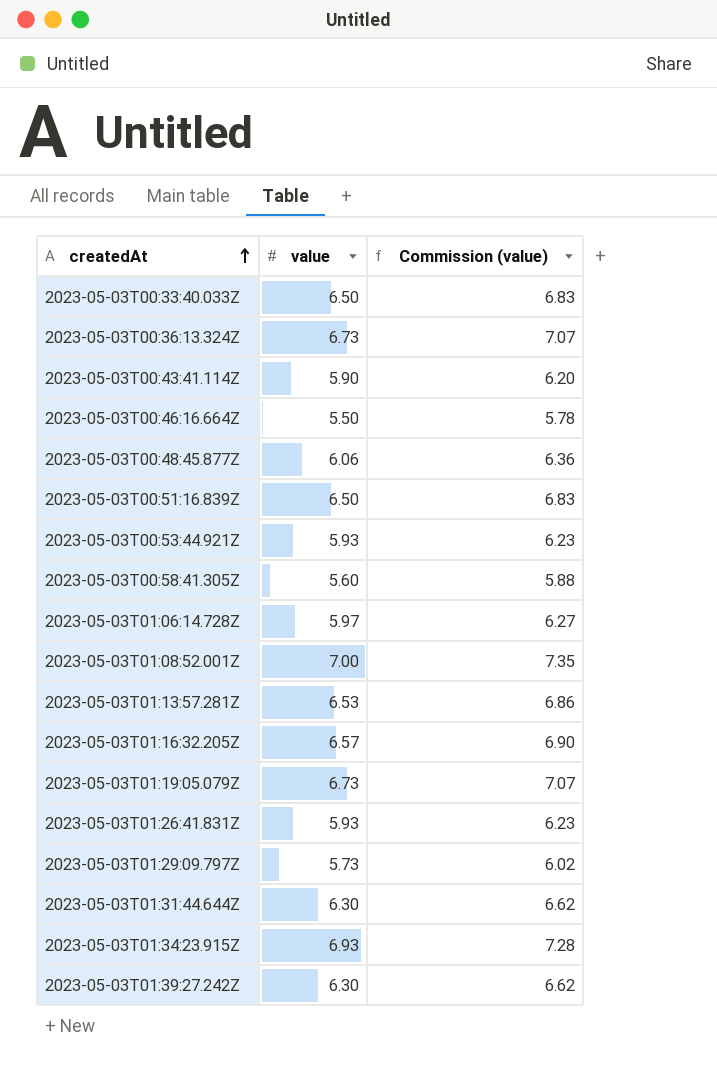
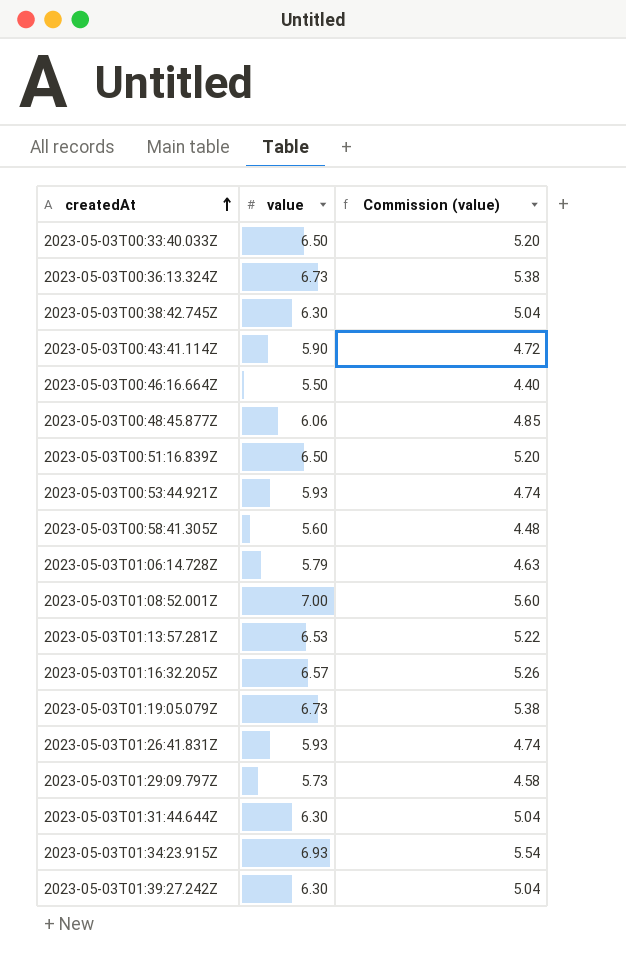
column Commission (value) | formula: [value] * 1.05 -> [value] * 0.8
row 2023-05-03T00:38:42.745Z: none -> 6.30 | 5.04
2023-05-03T01:06:14.728Z | value: 5.97 -> 5.79

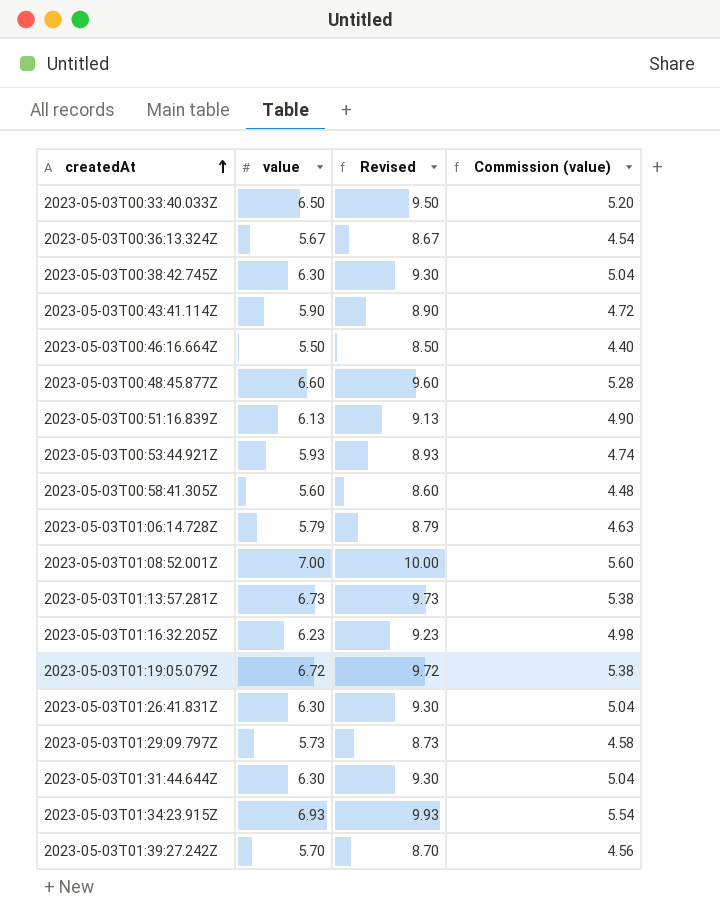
column Revised | formula: none -> [value] + 3
2023-05-03T00:36:13.324Z | value: 6.73 -> 5.67
2023-05-03T00:36:13.324Z | Commission (value): 5.38 -> 4.54
2023-05-03T00:48:45.877Z | value: 6.06 -> 6.60
2023-05-03T00:48:45.877Z | Commission (value): 4.85 -> 5.28
2023-05-03T00:51:16.839Z | value: 6.50 -> 6.13
2023-05-03T00:51:16.839Z | Commission (value): 5.20 -> 4.90
2023-05-03T01:13:57.281Z | value: 6.53 -> 6.73
2023-05-03T01:13:57.281Z | Commission (value): 5.22 -> 5.38
2023-05-03T01:16:32.205Z | value: 6.57 -> 6.23
2023-05-03T01:16:32.205Z | Commission (value): 5.26 -> 4.98
2023-05-03T01:19:05.079Z | value: 6.73 -> 6.72
2023-05-03T01:26:41.831Z | value: 5.93 -> 6.30
2023-05-03T01:26:41.831Z | Commission (value): 4.74 -> 5.04
2023-05-03T01:39:27.242Z | value: 6.30 -> 5.70
2023-05-03T01:39:27.242Z | Commission (value): 5.04 -> 4.56

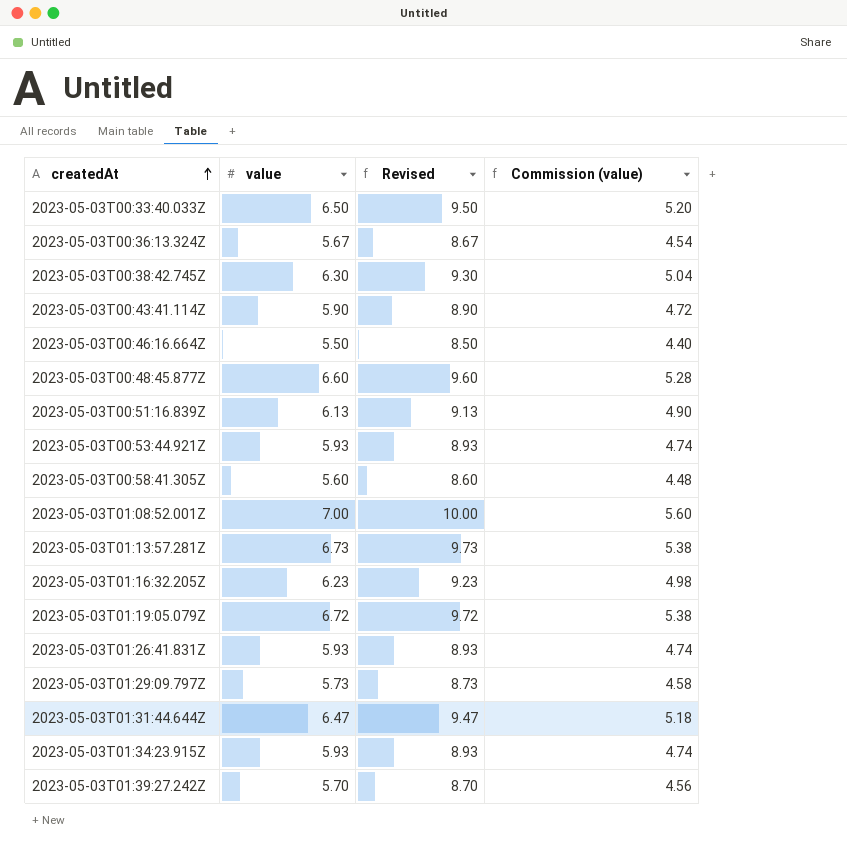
row 2023-05-03T01:06:14.728Z: 5.79 | 8.79 | 4.63 -> none
2023-05-03T01:26:41.831Z | value: 6.30 -> 5.93
2023-05-03T01:26:41.831Z | Revised: 9.30 -> 8.93
2023-05-03T01:26:41.831Z | Commission (value): 5.04 -> 4.74
2023-05-03T01:31:44.644Z | value: 6.30 -> 6.47
2023-05-03T01:31:44.644Z | Revised: 9.30 -> 9.47
2023-05-03T01:31:44.644Z | Commission (value): 5.04 -> 5.18
2023-05-03T01:34:23.915Z | value: 6.93 -> 5.93
2023-05-03T01:34:23.915Z | Revised: 9.93 -> 8.93
2023-05-03T01:34:23.915Z | Commission (value): 5.54 -> 4.74

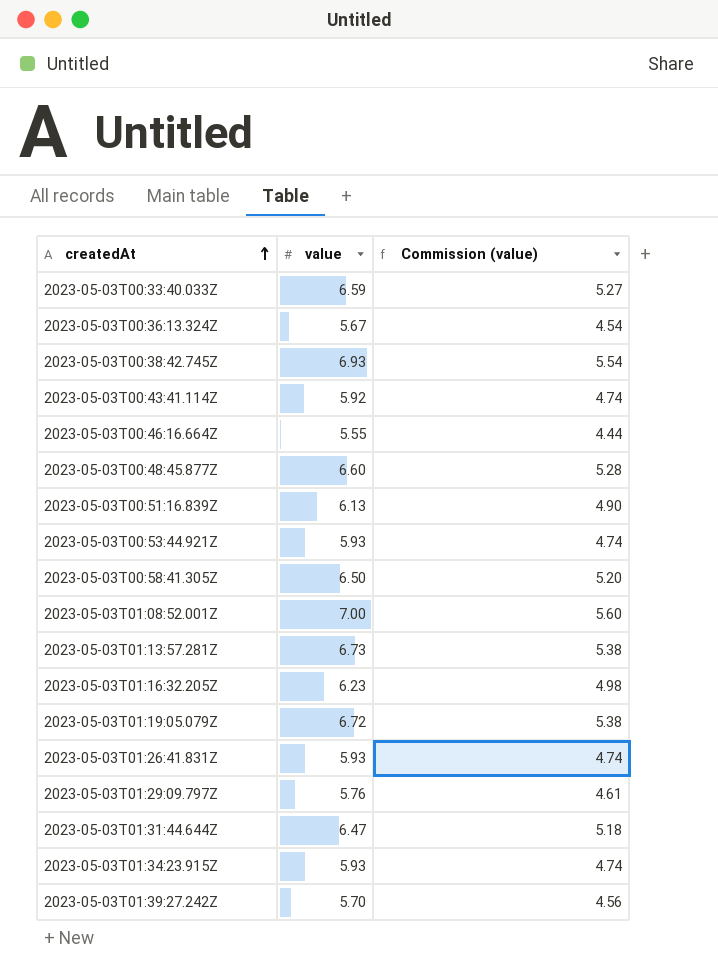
column Revised | formula: [value] + 3 -> none
2023-05-03T00:33:40.033Z | value: 6.50 -> 6.59
2023-05-03T00:33:40.033Z | Commission (value): 5.20 -> 5.27
2023-05-03T00:38:42.745Z | value: 6.30 -> 6.93
2023-05-03T00:38:42.745Z | Commission (value): 5.04 -> 5.54
2023-05-03T00:43:41.114Z | value: 5.90 -> 5.92
2023-05-03T00:43:41.114Z | Commission (value): 4.72 -> 4.74
2023-05-03T00:46:16.664Z | value: 5.50 -> 5.55
2023-05-03T00:46:16.664Z | Commission (value): 4.40 -> 4.44
2023-05-03T00:58:41.305Z | value: 5.60 -> 6.50
2023-05-03T00:58:41.305Z | Commission (value): 4.48 -> 5.20
2023-05-03T01:29:09.797Z | value: 5.73 -> 5.76
2023-05-03T01:29:09.797Z | Commission (value): 4.58 -> 4.61

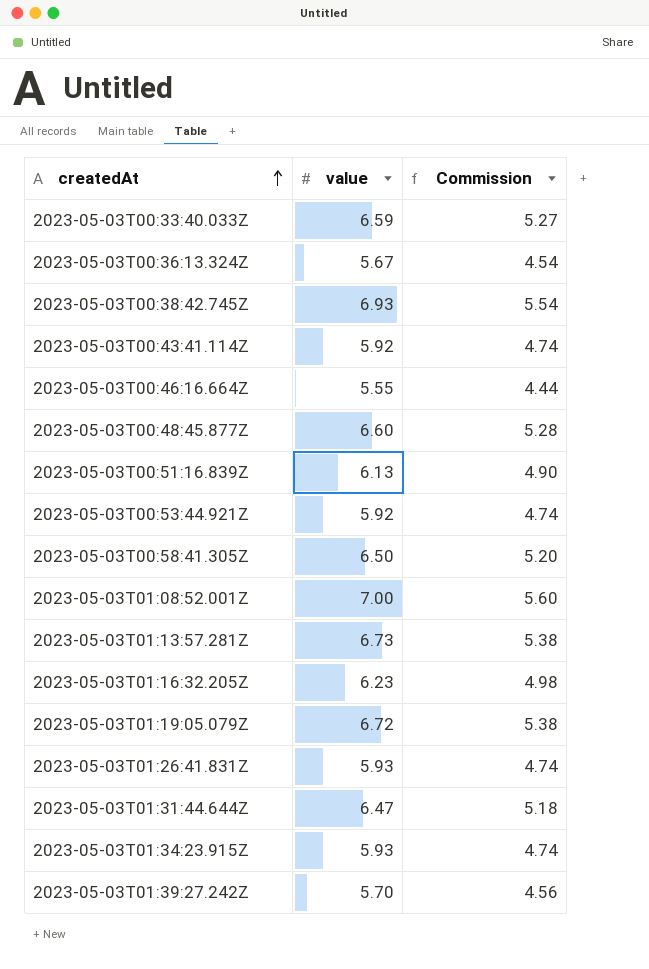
column name: Commission (value) -> Commission
row 2023-05-03T01:29:09.797Z: 5.76 | 4.61 -> none
2023-05-03T00:53:44.921Z | value: 5.93 -> 5.92

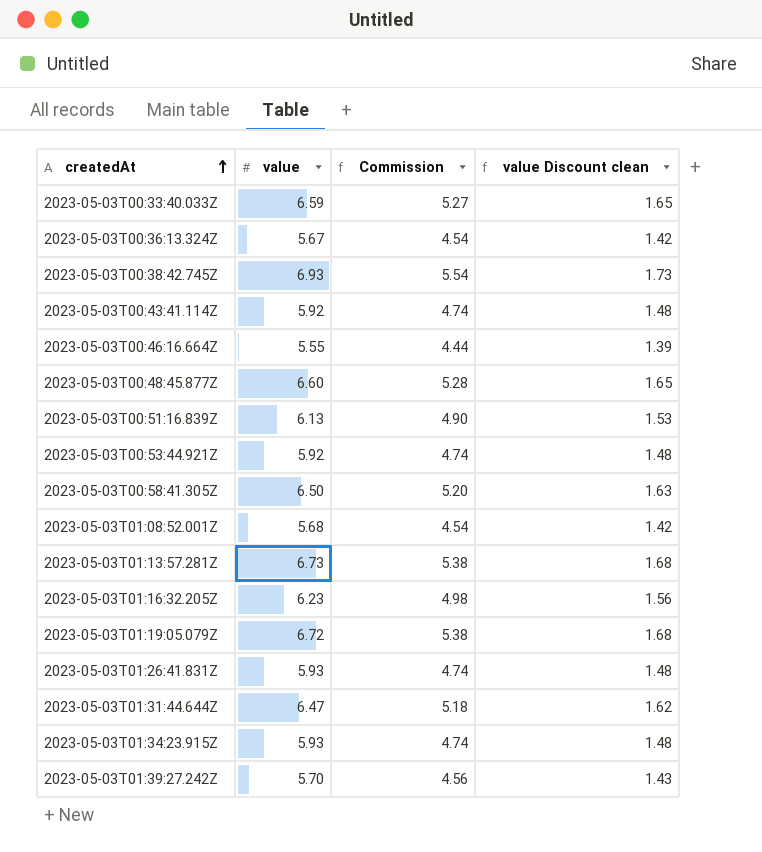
column value Discount clean | formula: none -> [value] * 0.25
2023-05-03T01:08:52.001Z | value: 7.00 -> 5.68
2023-05-03T01:08:52.001Z | Commission: 5.60 -> 4.54

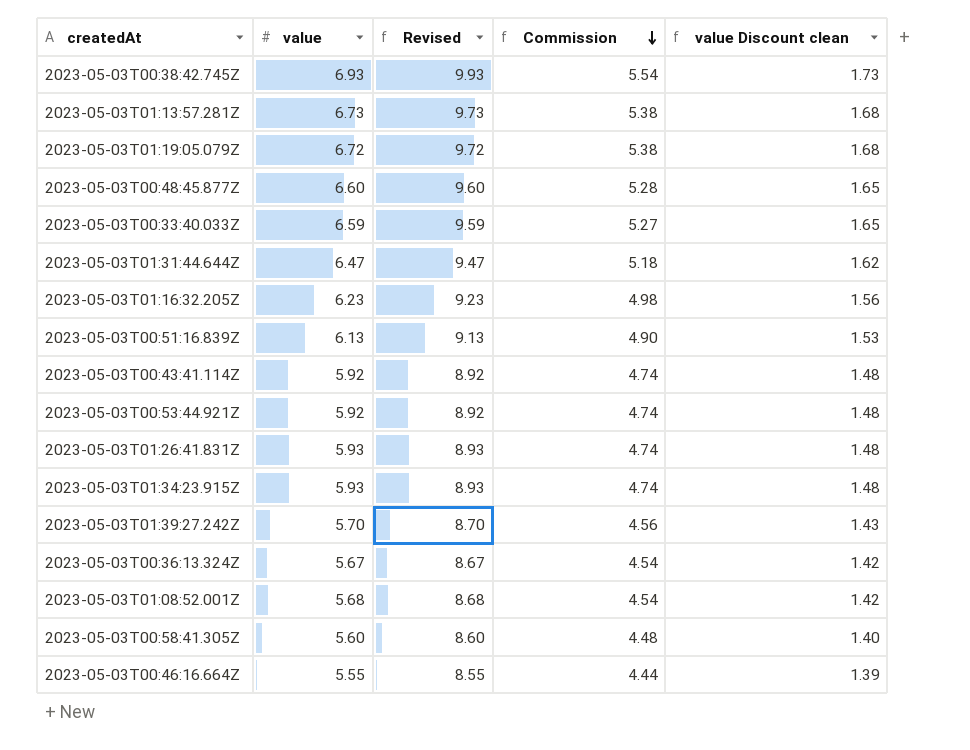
row order: createdAt ascending -> Commission descending
column Revised | formula: none -> [value] + 3
2023-05-03T00:58:41.305Z | value: 6.50 -> 5.60
2023-05-03T00:58:41.305Z | Commission: 5.20 -> 4.48
2023-05-03T00:58:41.305Z | value Discount clean: 1.63 -> 1.40

